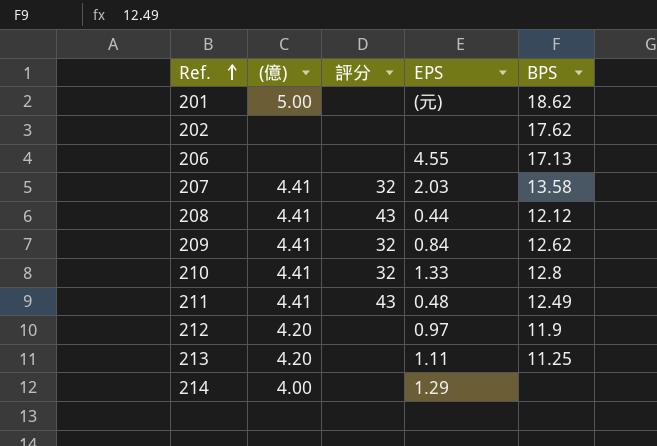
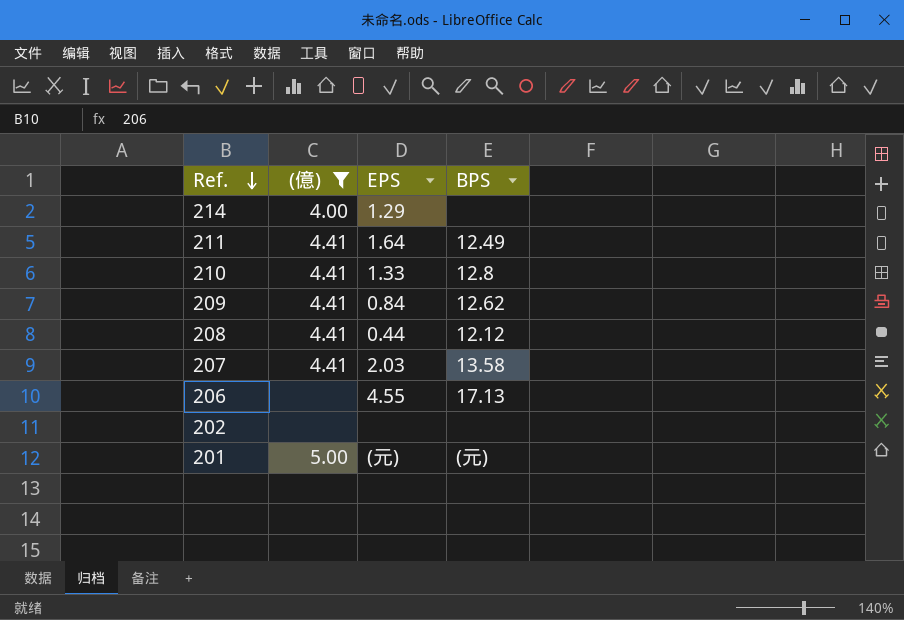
filter: none -> (億) != 4.20
row order: Ref. ascending -> Ref. descending
column 評分 | position: 3 -> none
211 | EPS: 0.48 -> 1.64
202 | BPS: 17.62 -> none
201 | BPS: 18.62 -> (元)

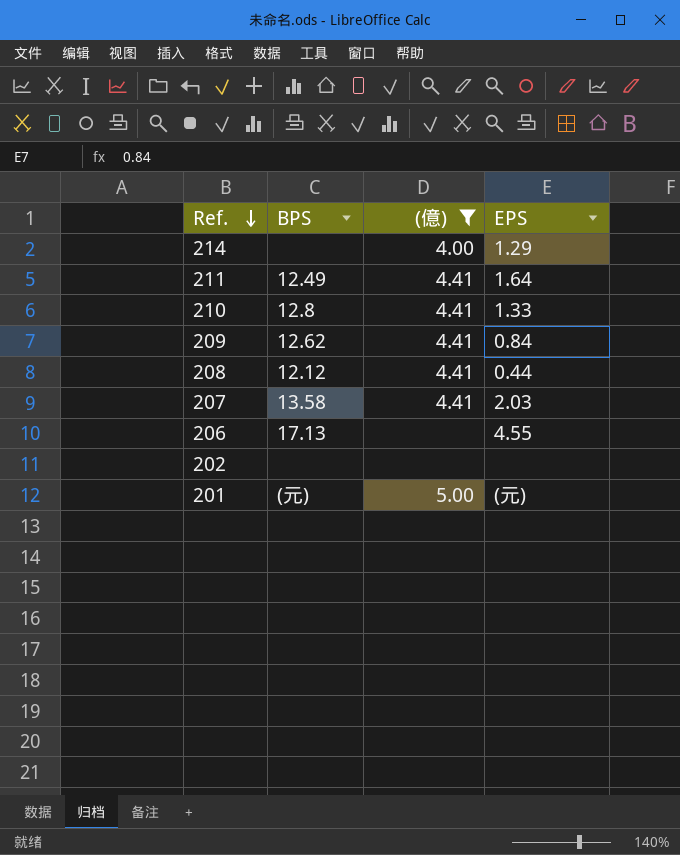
column BPS | position: 4 -> 2

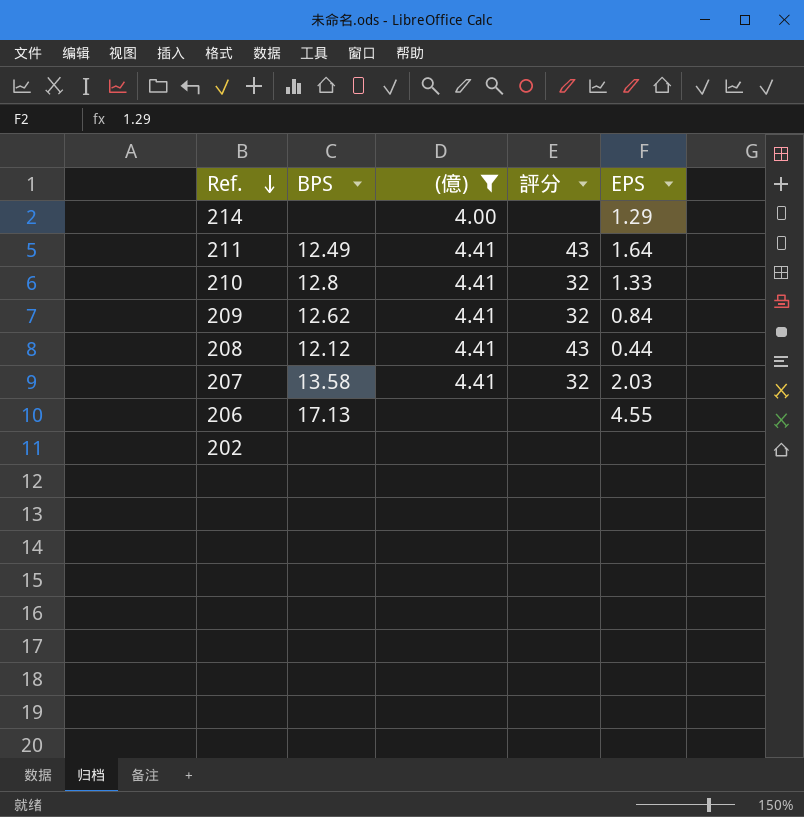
column 評分 | position: none -> 4
row 201: (元) | 5.00 | (元) -> none

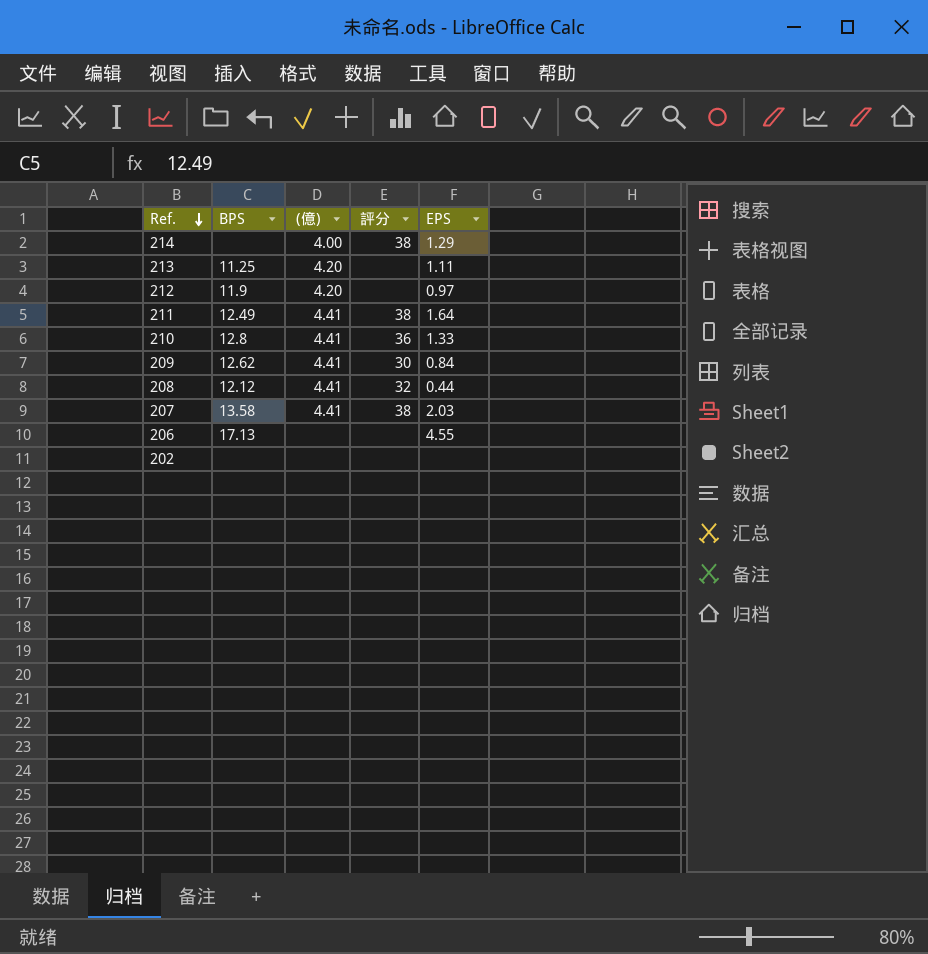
filter: (億) != 4.20 -> none
214 | 評分: none -> 38
211 | 評分: 43 -> 38
210 | 評分: 32 -> 36
209 | 評分: 32 -> 30
208 | 評分: 43 -> 32
207 | 評分: 32 -> 38

